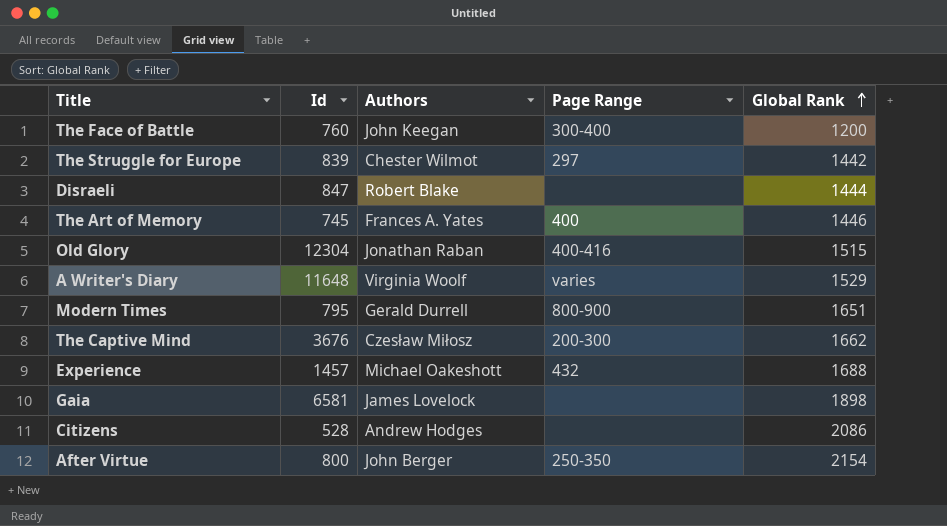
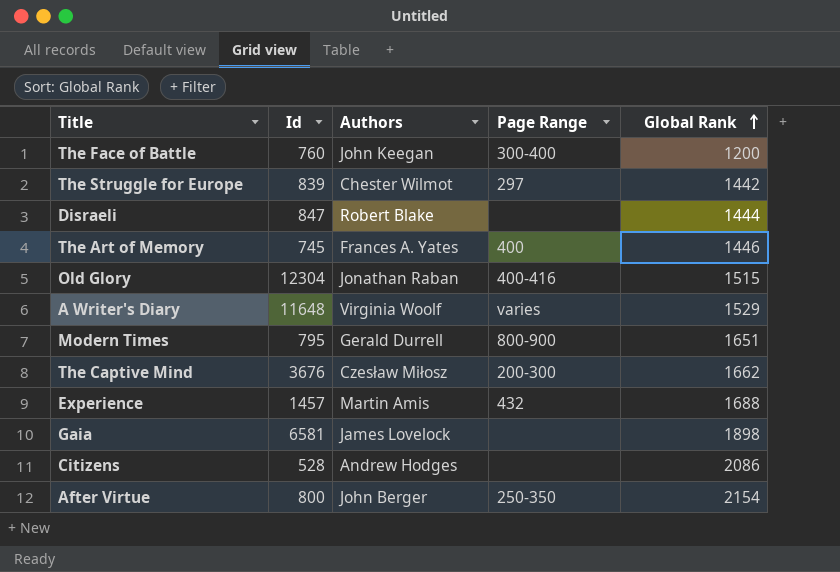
Experience | Authors: Michael Oakeshott -> Martin Amis

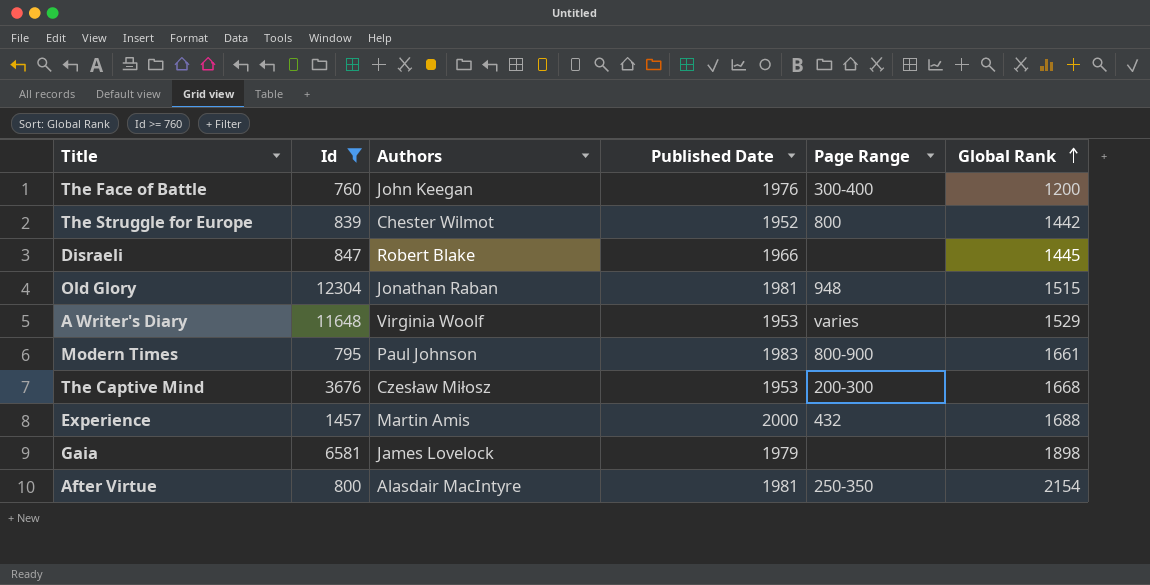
filter: none -> Id >= 760
column Published Date | position: none -> 4
The Struggle for Europe | Page Range: 297 -> 800
Disraeli | Global Rank: 1444 -> 1445
Old Glory | Page Range: 400-416 -> 948
Modern Times | Authors: Gerald Durrell -> Paul Johnson
Modern Times | Global Rank: 1651 -> 1661
The Captive Mind | Global Rank: 1662 -> 1668
After Virtue | Authors: John Berger -> Alasdair MacIntyre

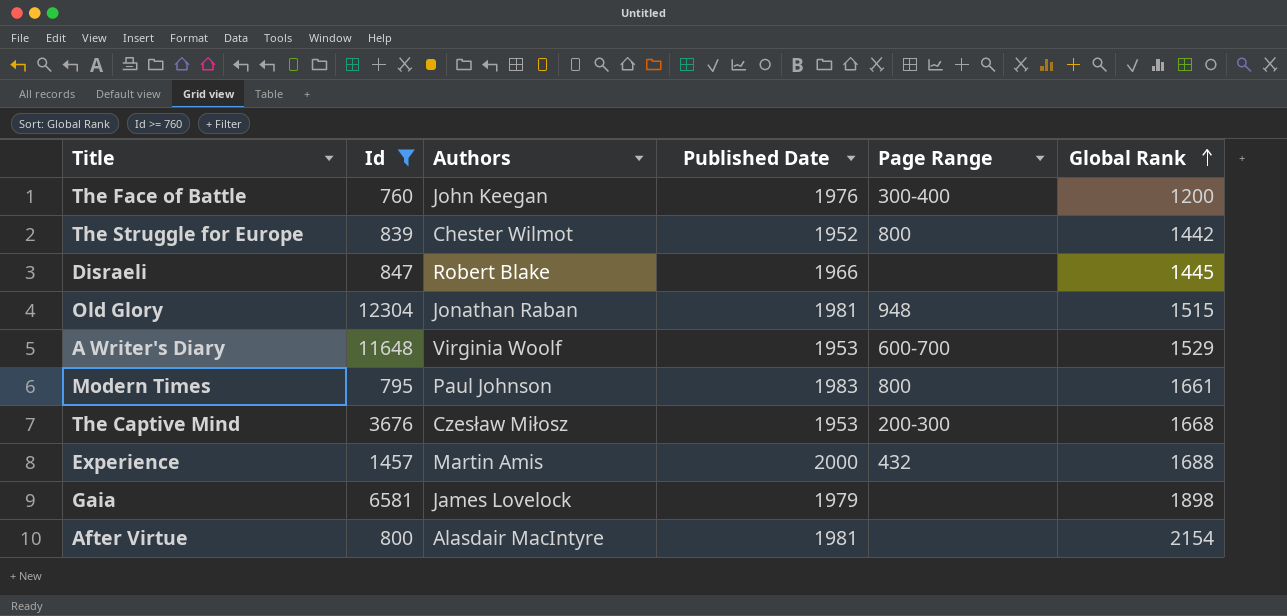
A Writer's Diary | Page Range: varies -> 600-700
Modern Times | Page Range: 800-900 -> 800
After Virtue | Page Range: 250-350 -> none

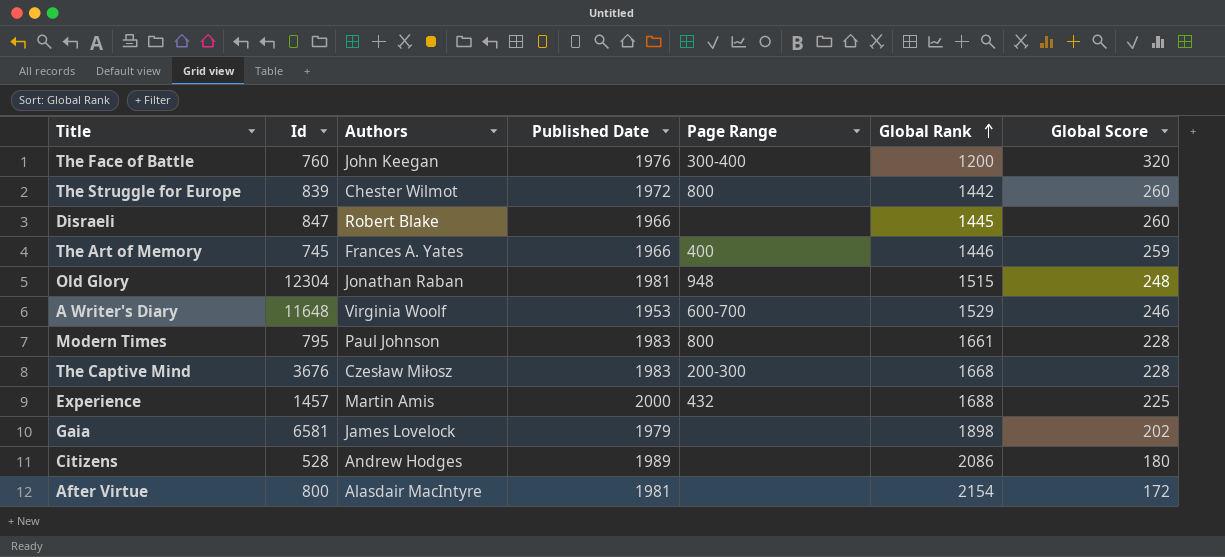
filter: Id >= 760 -> none
column Global Score | position: none -> 7
The Struggle for Europe | Published Date: 1952 -> 1972
The Captive Mind | Published Date: 1953 -> 1983

